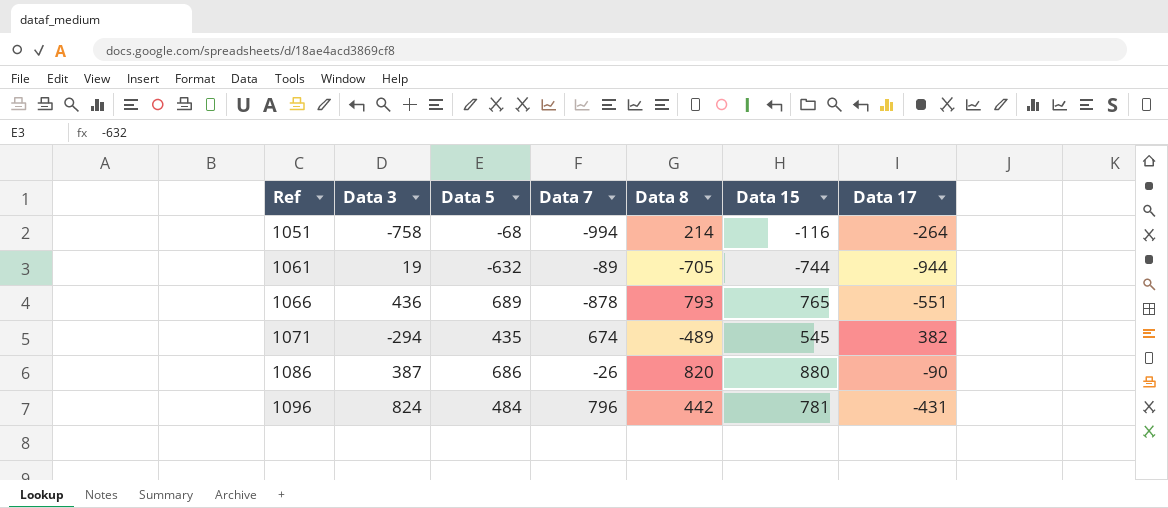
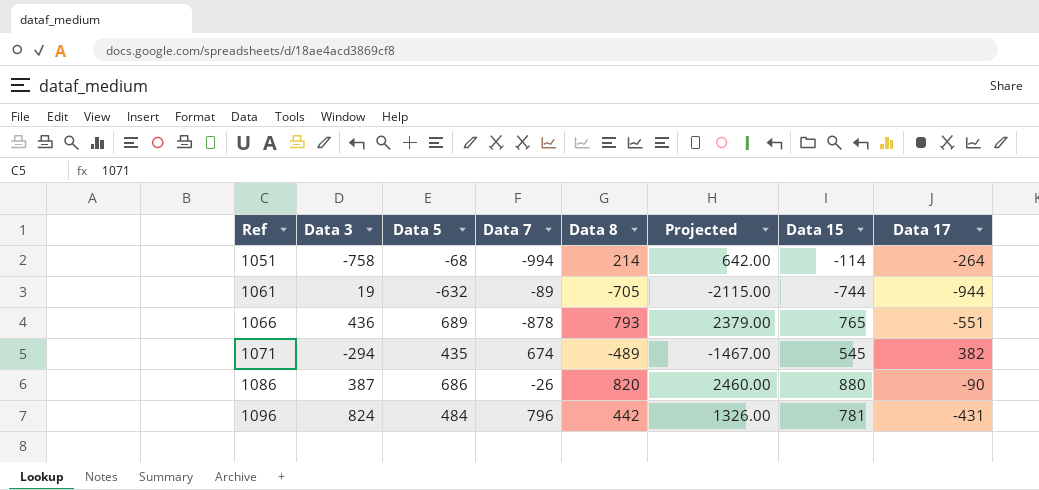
column Projected | formula: none -> [Data 8] * 3
1051 | Data 15: -116 -> -114

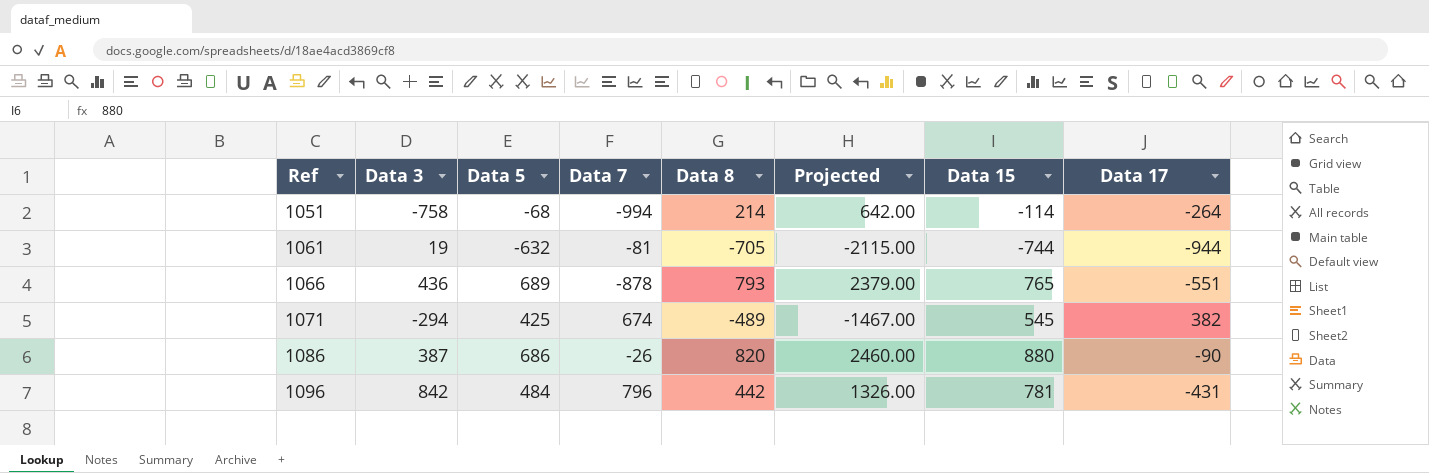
1061 | Data 7: -89 -> -81
1071 | Data 5: 435 -> 425
1096 | Data 3: 824 -> 842

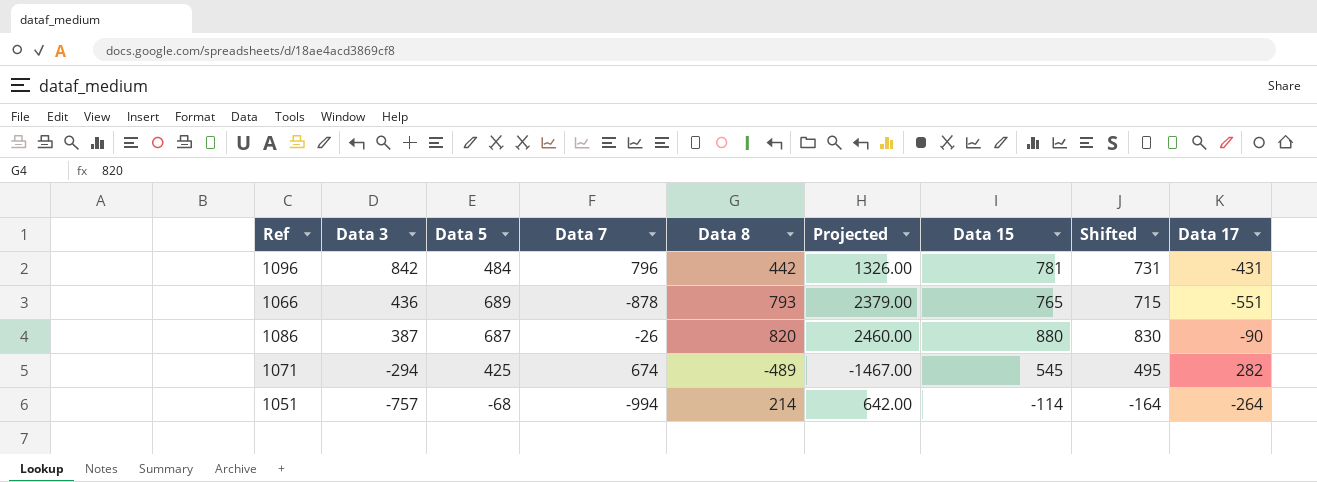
row order: Ref ascending -> Data 3 descending
column Shifted | formula: none -> [Data 15] - 50
row 1061: 19 | -632 | -81 | -705 | -2115.00 | -744 | -944 -> none
1086 | Data 5: 686 -> 687
1071 | Data 17: 382 -> 282
1051 | Data 3: -758 -> -757

